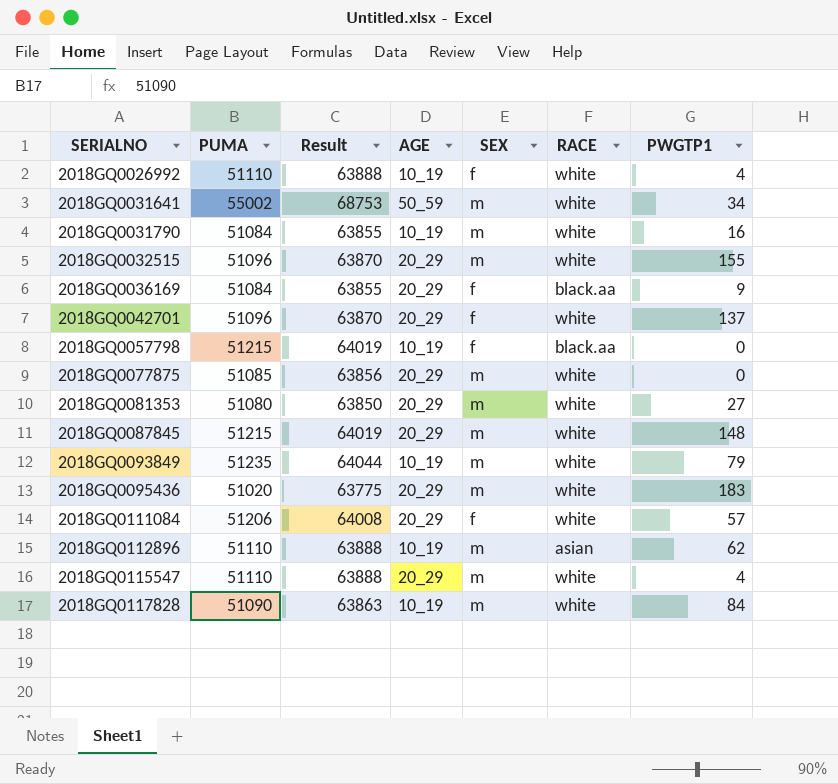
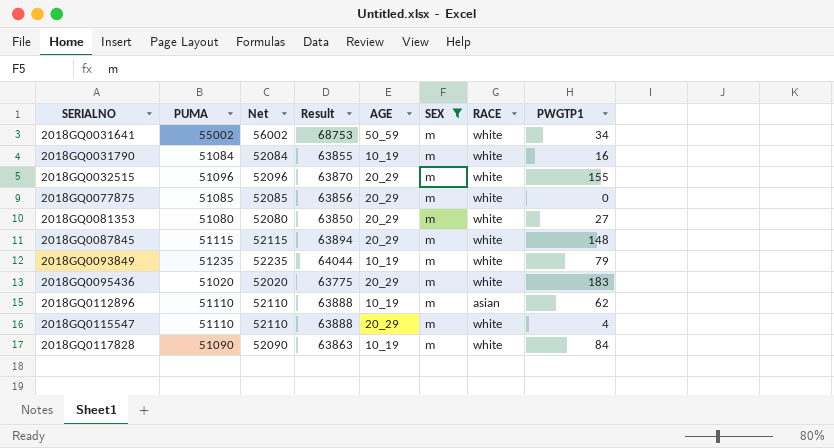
filter: none -> SEX = m
column Net | formula: none -> [PUMA] + 1000
2018GQ0087845 | PUMA: 51215 -> 51115
2018GQ0087845 | Result: 64019 -> 63894

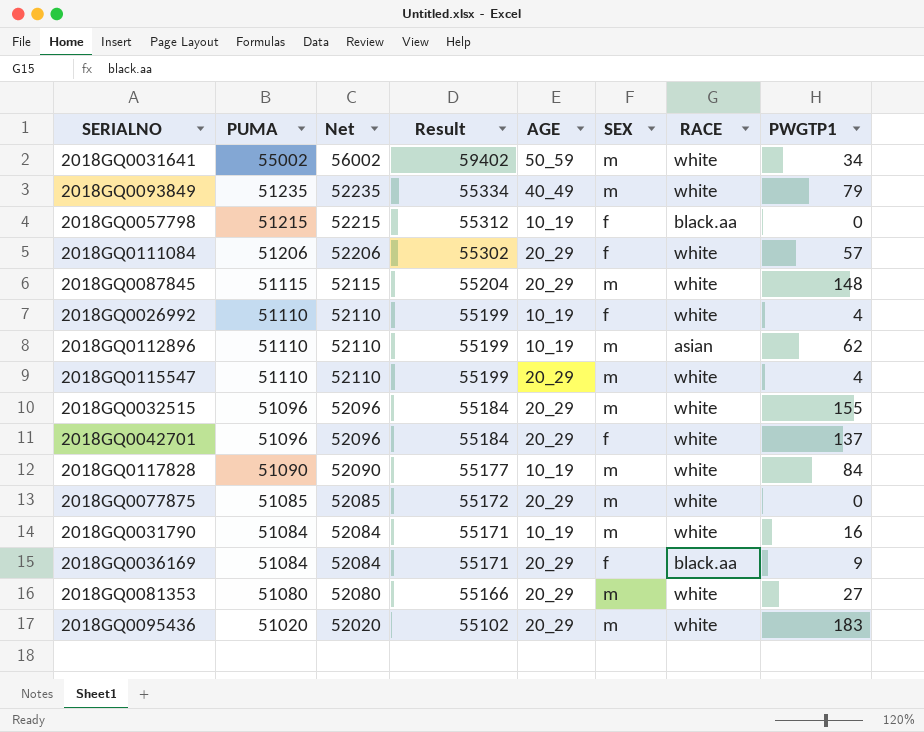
filter: SEX = m -> none
row order: SERIALNO ascending -> PUMA descending
column Result | formula: [PUMA] * 1.25 -> [PUMA] * 1.08
2018GQ0093849 | AGE: 10_19 -> 40_49

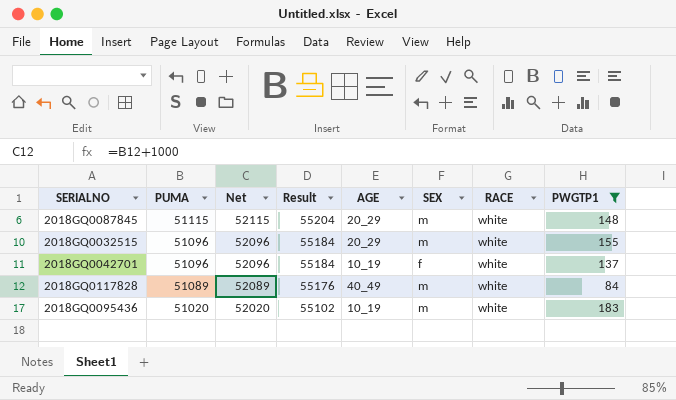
filter: none -> PWGTP1 >= 84
2018GQ0042701 | AGE: 20_29 -> 10_19
2018GQ0117828 | PUMA: 51090 -> 51089
2018GQ0117828 | Net: 52090 -> 52089
2018GQ0117828 | Result: 55177 -> 55176
2018GQ0117828 | AGE: 10_19 -> 40_49
2018GQ0095436 | AGE: 20_29 -> 10_19

